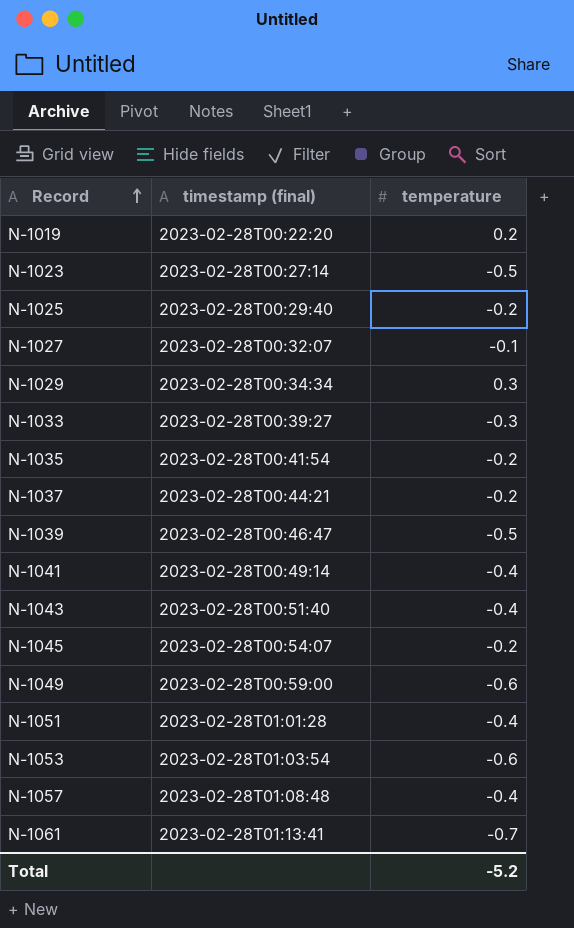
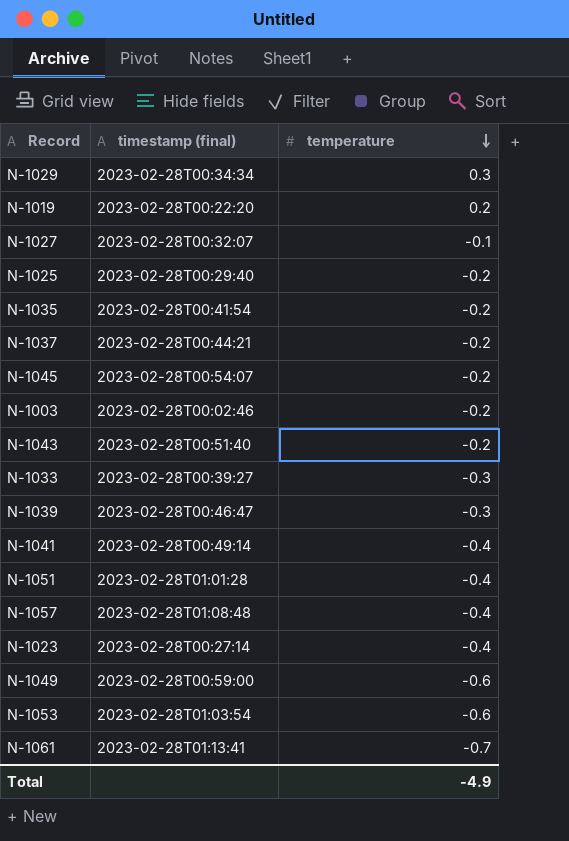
row order: Record ascending -> temperature descending
row N-1003: none -> 2023-02-28T00:02:46 | -0.2
N-1043 | temperature: -0.4 -> -0.2
N-1039 | temperature: -0.5 -> -0.3
N-1023 | temperature: -0.5 -> -0.4
Total | temperature: -5.2 -> -4.9

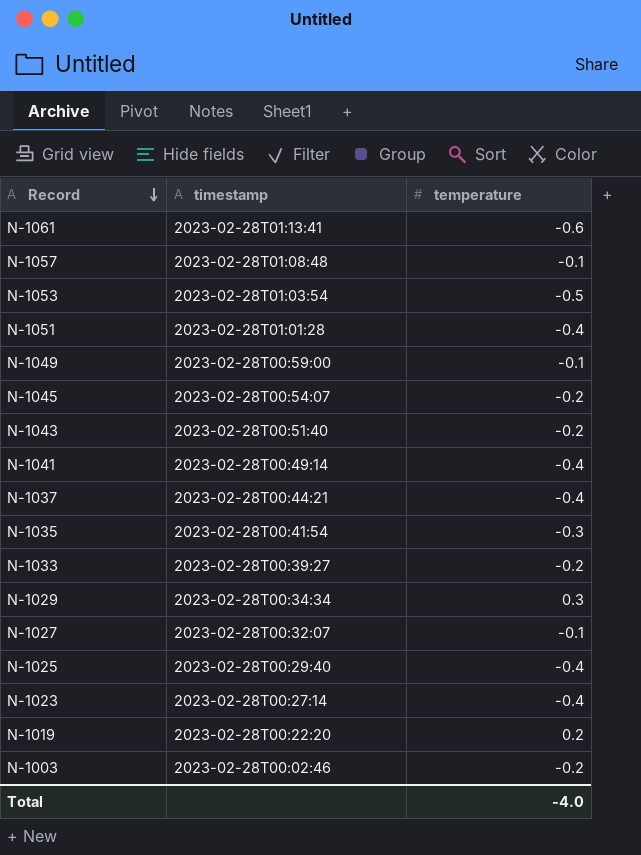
row order: temperature descending -> Record descending
column name: timestamp (final) -> timestamp
row N-1039: 2023-02-28T00:46:47 | -0.3 -> none
N-1061 | temperature: -0.7 -> -0.6
N-1057 | temperature: -0.4 -> -0.1
N-1053 | temperature: -0.6 -> -0.5
N-1049 | temperature: -0.6 -> -0.1
N-1037 | temperature: -0.2 -> -0.4
N-1035 | temperature: -0.2 -> -0.3
N-1033 | temperature: -0.3 -> -0.2
N-1025 | temperature: -0.2 -> -0.4
Total | temperature: -4.9 -> -4.0

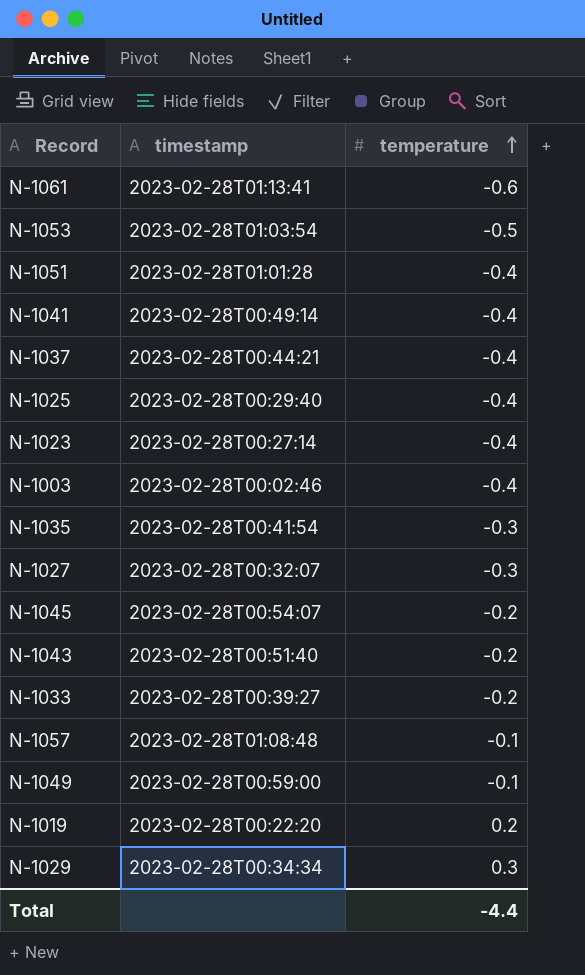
row order: Record descending -> temperature ascending
N-1003 | temperature: -0.2 -> -0.4
N-1027 | temperature: -0.1 -> -0.3
Total | temperature: -4.0 -> -4.4

